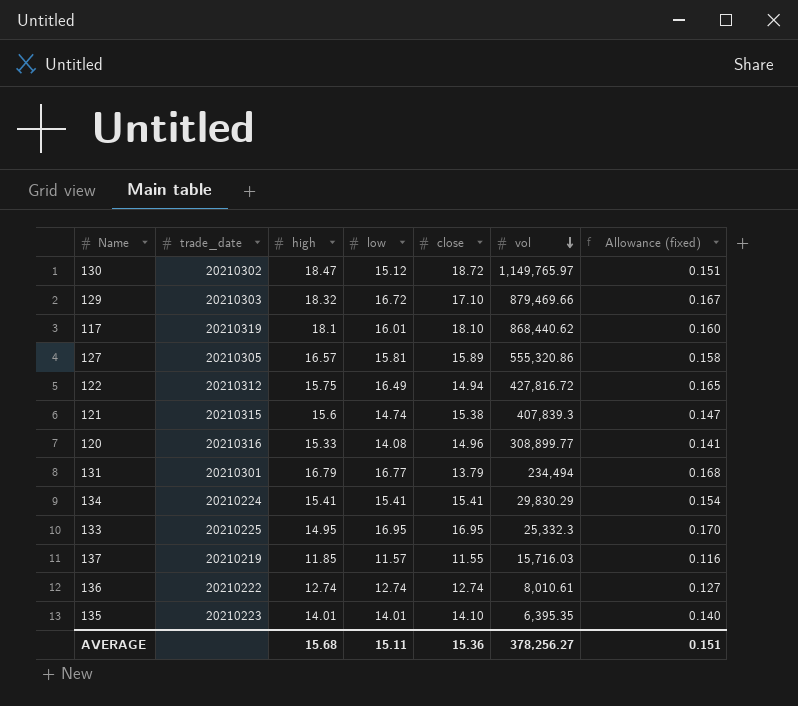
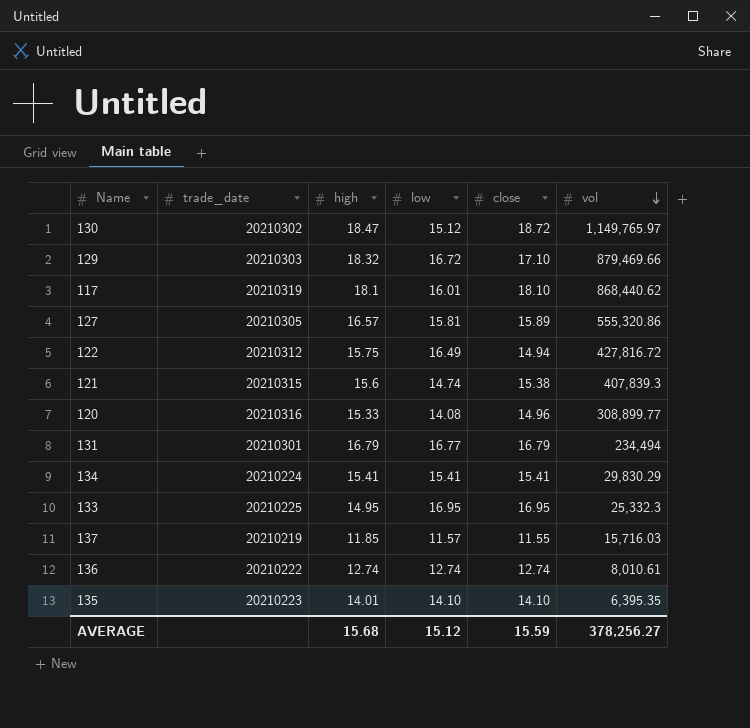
column Allowance (fixed) | formula: [low] * 0.01 -> none
131 | close: 13.79 -> 16.79
135 | low: 14.01 -> 14.10
AVERAGE | low: 15.11 -> 15.12
AVERAGE | close: 15.36 -> 15.59

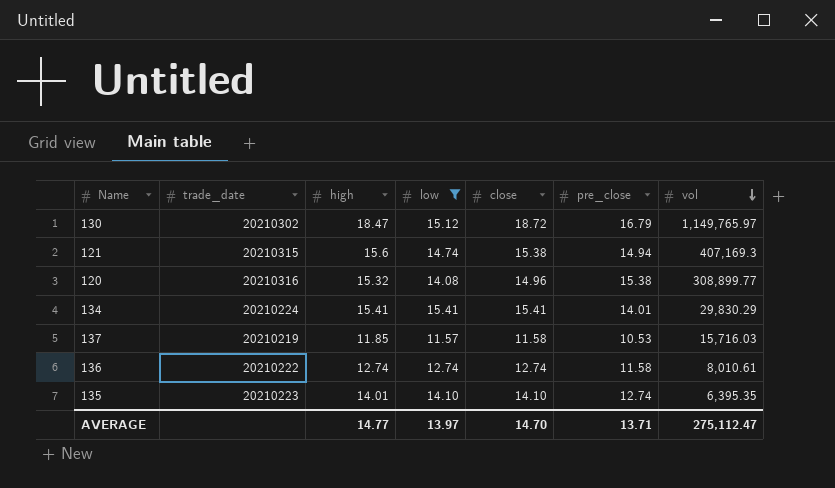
filter: none -> low <= 15.41
column pre_close | position: none -> 6
121 | vol: 407,839.3 -> 407,169.3
120 | high: 15.33 -> 15.32
137 | close: 11.55 -> 11.58
AVERAGE | high: 15.68 -> 14.77
AVERAGE | low: 15.12 -> 13.97
AVERAGE | close: 15.59 -> 14.70
AVERAGE | vol: 378,256.27 -> 275,112.47

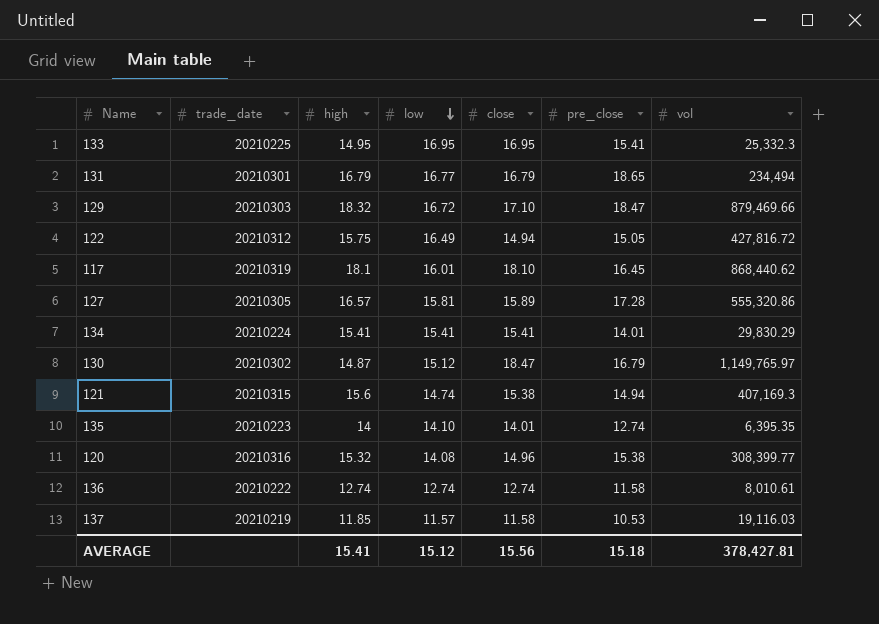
filter: low <= 15.41 -> none
row order: vol descending -> low descending
130 | high: 18.47 -> 14.87
130 | close: 18.72 -> 18.47
135 | high: 14.01 -> 14
135 | close: 14.10 -> 14.01
120 | vol: 308,899.77 -> 308,399.77
137 | vol: 15,716.03 -> 19,116.03
AVERAGE | high: 14.77 -> 15.41
AVERAGE | low: 13.97 -> 15.12
AVERAGE | close: 14.70 -> 15.56
AVERAGE | pre_close: 13.71 -> 15.18
AVERAGE | vol: 275,112.47 -> 378,427.81

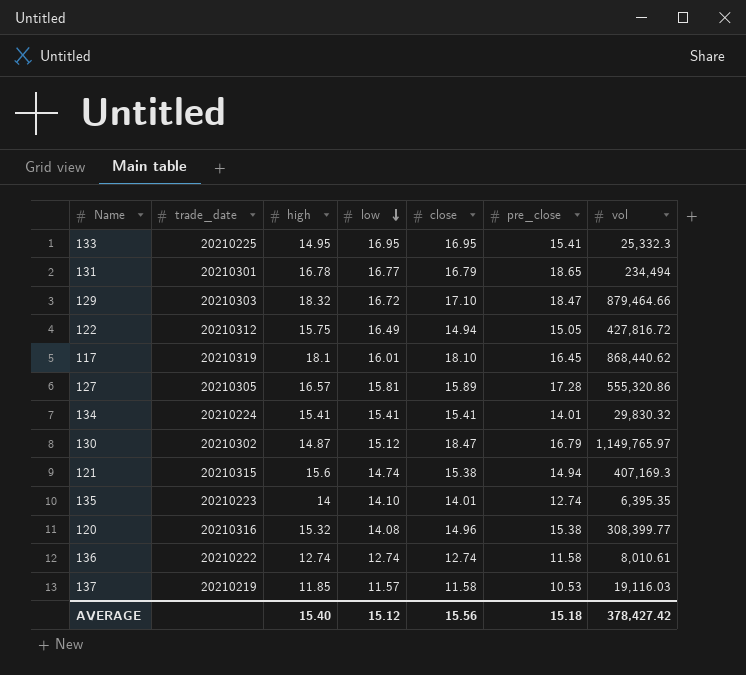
131 | high: 16.79 -> 16.78
129 | vol: 879,469.66 -> 879,464.66
134 | vol: 29,830.29 -> 29,830.32
AVERAGE | high: 15.41 -> 15.40
AVERAGE | vol: 378,427.81 -> 378,427.42

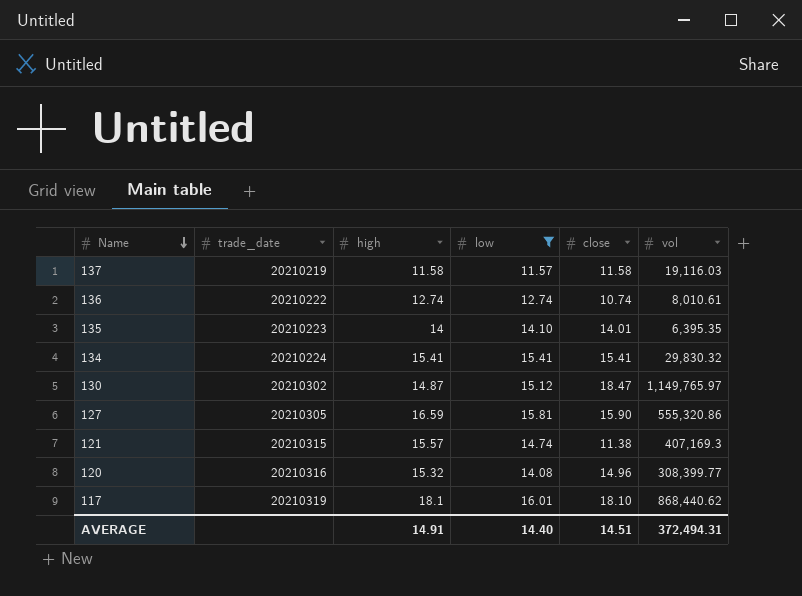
filter: none -> low <= 16.01
row order: low descending -> Name descending
column pre_close | position: 6 -> none
137 | high: 11.85 -> 11.58
136 | close: 12.74 -> 10.74
127 | high: 16.57 -> 16.59
127 | close: 15.89 -> 15.90
121 | high: 15.6 -> 15.57
121 | close: 15.38 -> 11.38
AVERAGE | high: 15.40 -> 14.91
AVERAGE | low: 15.12 -> 14.40
AVERAGE | close: 15.56 -> 14.51
AVERAGE | vol: 378,427.42 -> 372,494.31

